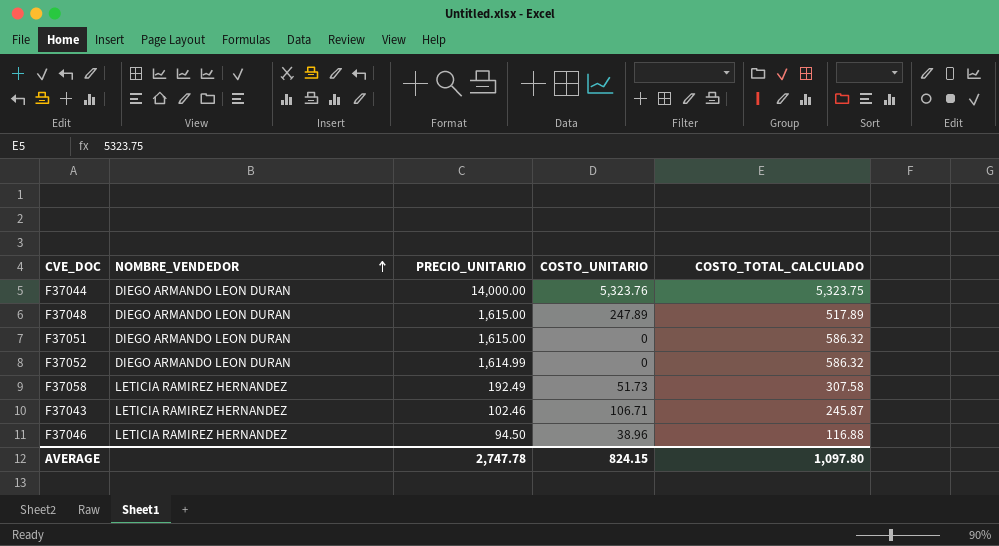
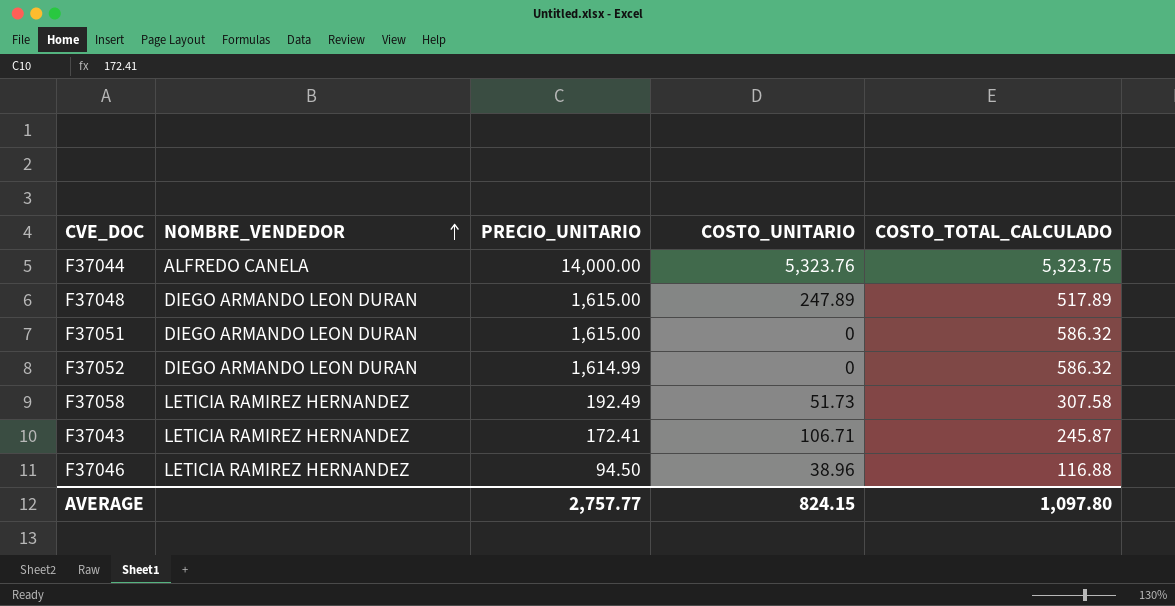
F37044 | NOMBRE_VENDEDOR: DIEGO ARMANDO LEON DURAN -> ALFREDO CANELA
F37043 | PRECIO_UNITARIO: 102.46 -> 172.41
AVERAGE | PRECIO_UNITARIO: 2,747.78 -> 2,757.77

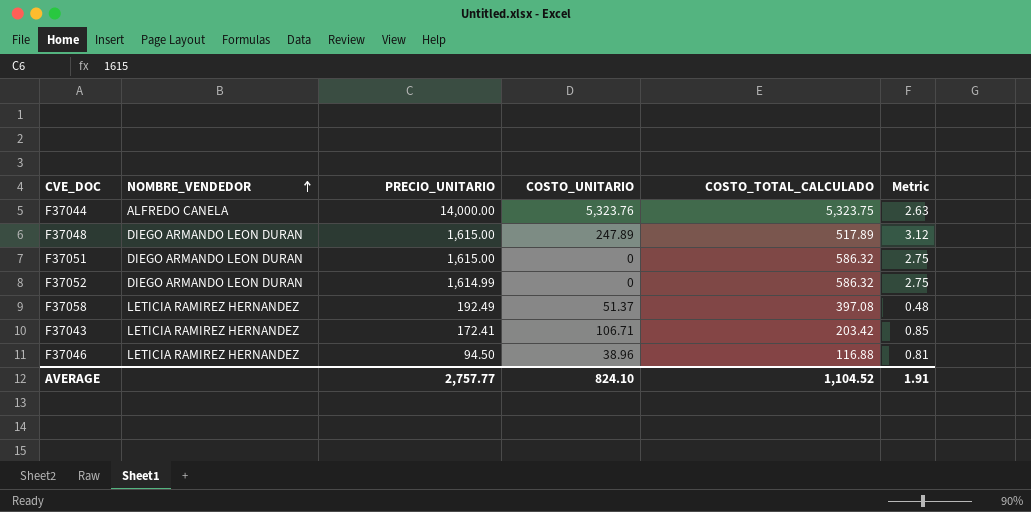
column Metric | formula: none -> [PRECIO_UNITARIO] / [COSTO_TOTAL_CALCULADO]
F37058 | COSTO_UNITARIO: 51.73 -> 51.37
F37058 | COSTO_TOTAL_CALCULADO: 307.58 -> 397.08
F37043 | COSTO_TOTAL_CALCULADO: 245.87 -> 203.42
AVERAGE | COSTO_UNITARIO: 824.15 -> 824.10
AVERAGE | COSTO_TOTAL_CALCULADO: 1,097.80 -> 1,104.52

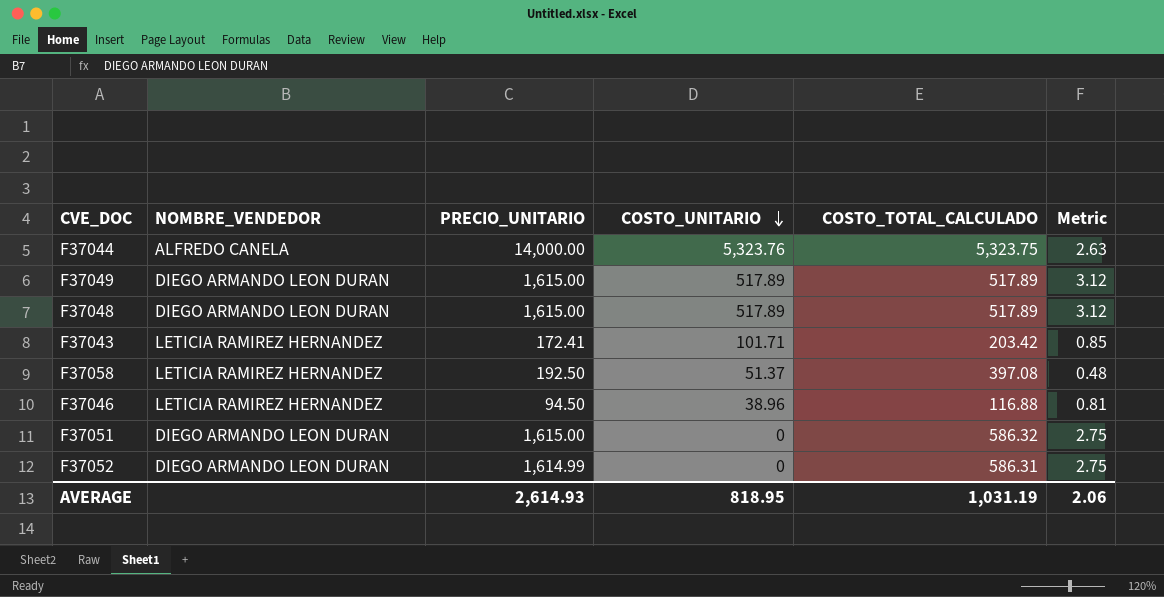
row order: NOMBRE_VENDEDOR ascending -> COSTO_UNITARIO descending
row F37049: none -> DIEGO ARMANDO LEON DURAN | 1,615.00 | 517.89 | 517.89 | 3.12
F37048 | COSTO_UNITARIO: 247.89 -> 517.89
F37043 | COSTO_UNITARIO: 106.71 -> 101.71
F37058 | PRECIO_UNITARIO: 192.49 -> 192.50
F37052 | COSTO_TOTAL_CALCULADO: 586.32 -> 586.31
AVERAGE | PRECIO_UNITARIO: 2,757.77 -> 2,614.93
AVERAGE | COSTO_UNITARIO: 824.10 -> 818.95
AVERAGE | COSTO_TOTAL_CALCULADO: 1,104.52 -> 1,031.19
AVERAGE | Metric: 1.91 -> 2.06

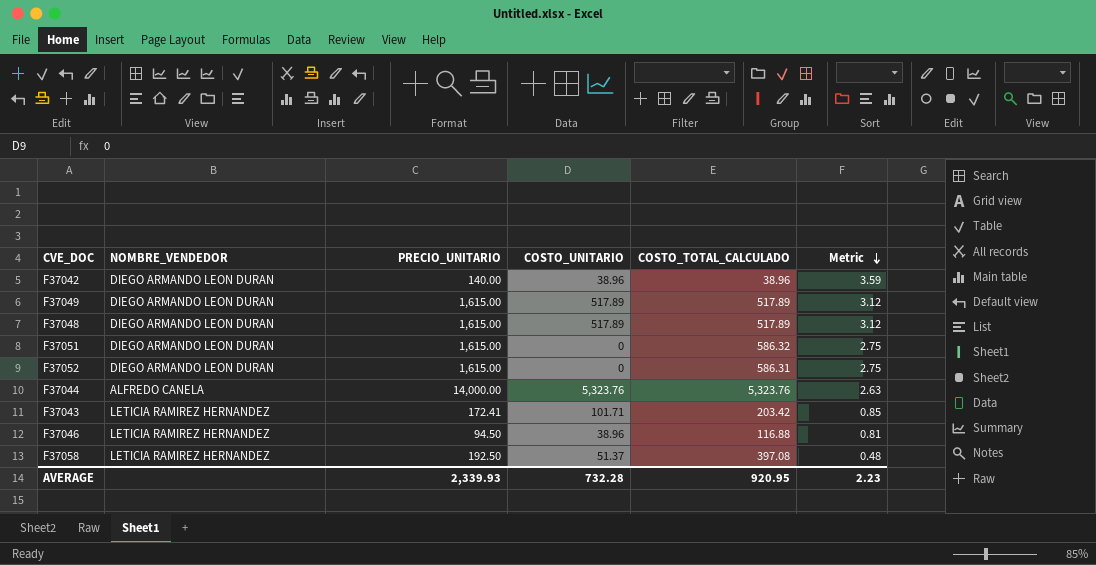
row order: COSTO_UNITARIO descending -> Metric descending
row F37042: none -> DIEGO ARMANDO LEON DURAN | 140.00 | 38.96 | 38.96 | 3.59
F37052 | PRECIO_UNITARIO: 1,614.99 -> 1,615.00
F37044 | COSTO_TOTAL_CALCULADO: 5,323.75 -> 5,323.76
AVERAGE | PRECIO_UNITARIO: 2,614.93 -> 2,339.93
AVERAGE | COSTO_UNITARIO: 818.95 -> 732.28
AVERAGE | COSTO_TOTAL_CALCULADO: 1,031.19 -> 920.95
AVERAGE | Metric: 2.06 -> 2.23

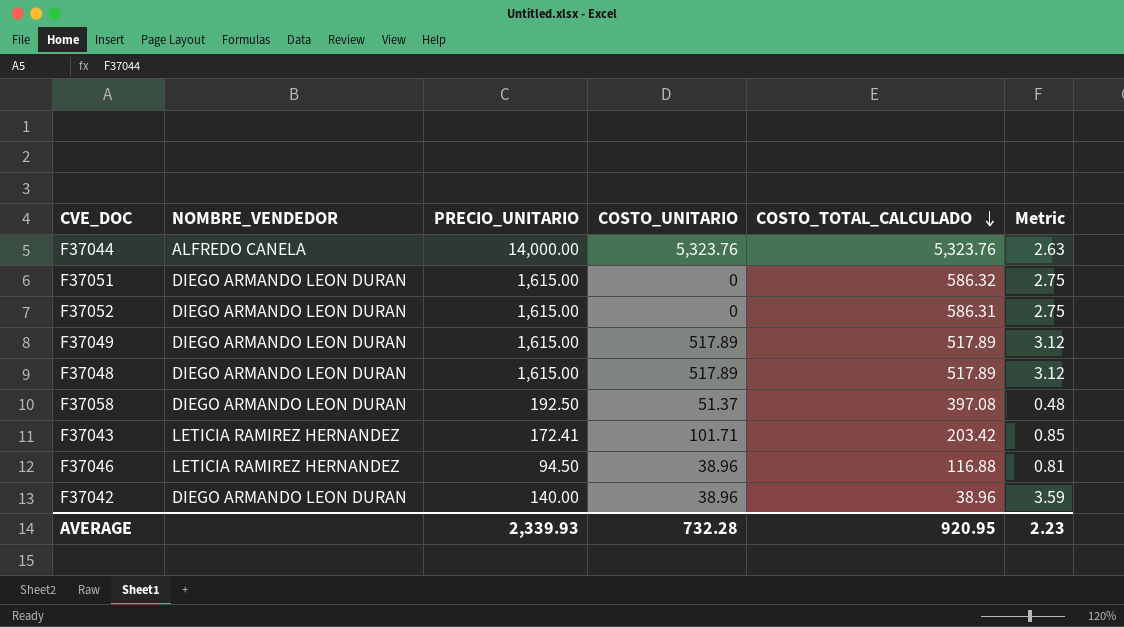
row order: Metric descending -> COSTO_TOTAL_CALCULADO descending
F37058 | NOMBRE_VENDEDOR: LETICIA RAMIREZ HERNANDEZ -> DIEGO ARMANDO LEON DURAN

